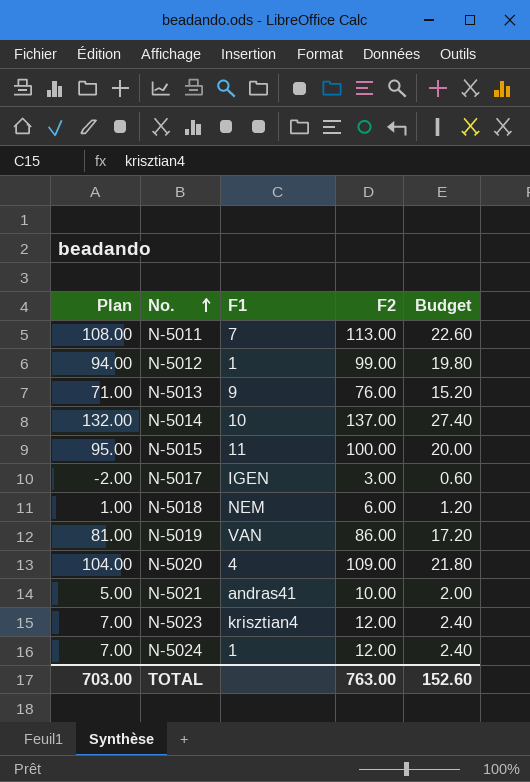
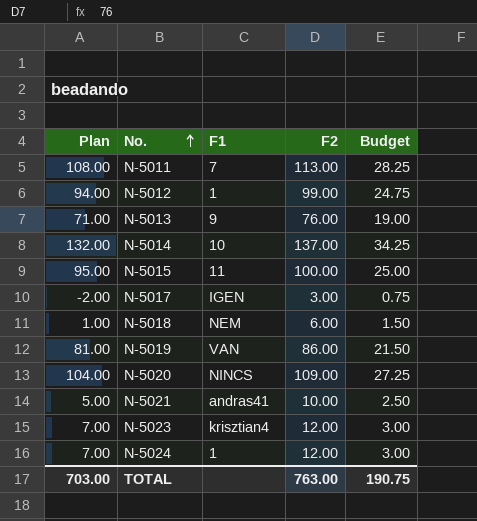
column Budget | formula: [F2] * 0.2 -> [F2] * 0.25
N-5020 | F1: 4 -> NINCS
TOTAL | Budget: 152.60 -> 190.75

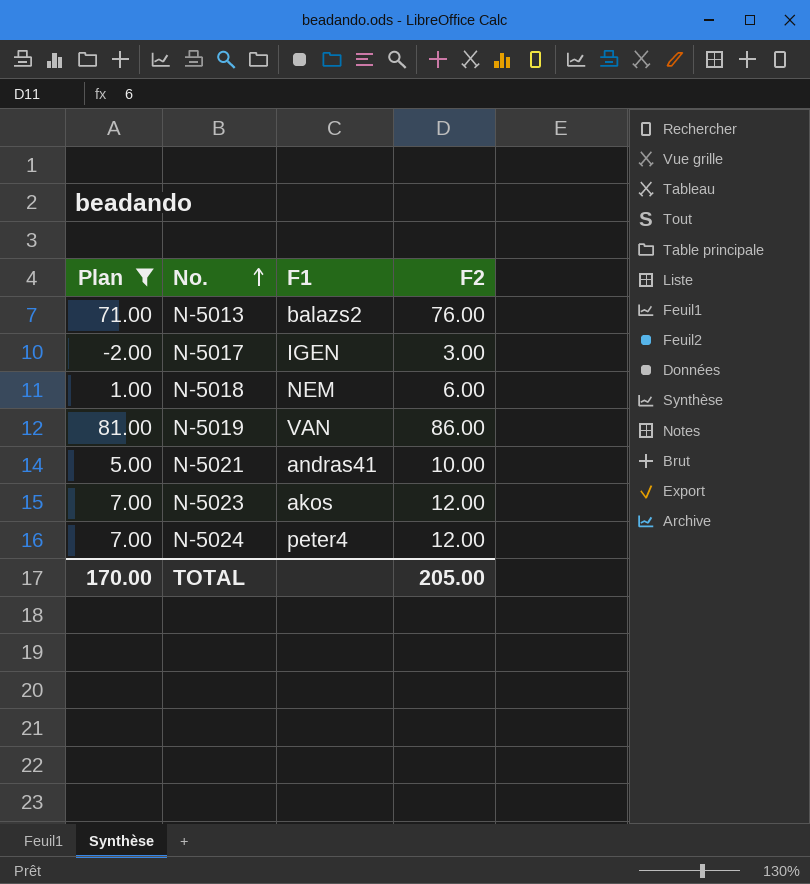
filter: none -> Plan <= 81.00
column Budget | formula: [F2] * 0.25 -> none
N-5013 | F1: 9 -> balazs2
N-5023 | F1: krisztian4 -> akos
N-5024 | F1: 1 -> peter4
TOTAL | Plan: 703.00 -> 170.00
TOTAL | F2: 763.00 -> 205.00

